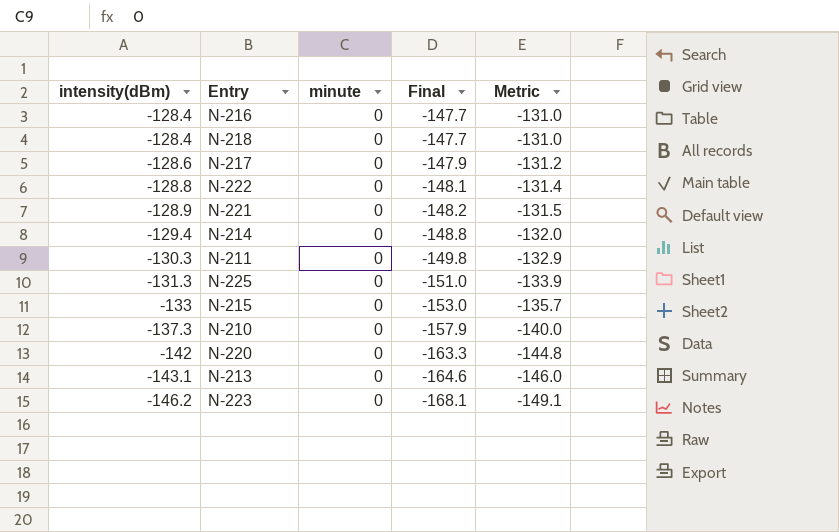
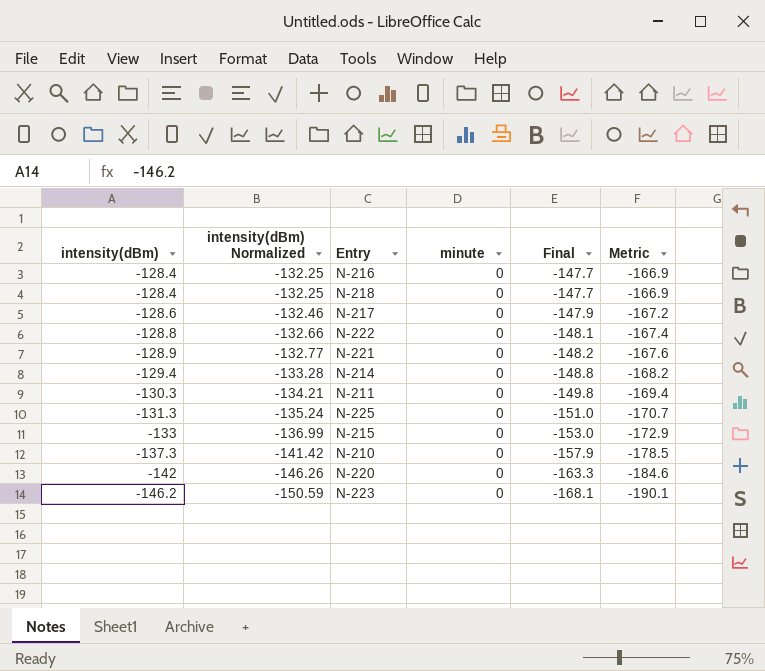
column intensity(dBm) Normalized | formula: none -> [intensity(dBm)] * 1.03
column Metric | formula: [intensity(dBm)] * 1.02 -> [intensity(dBm)] * 1.3
row N-213: -143.1 | 0 | -164.6 | -146.0 -> none

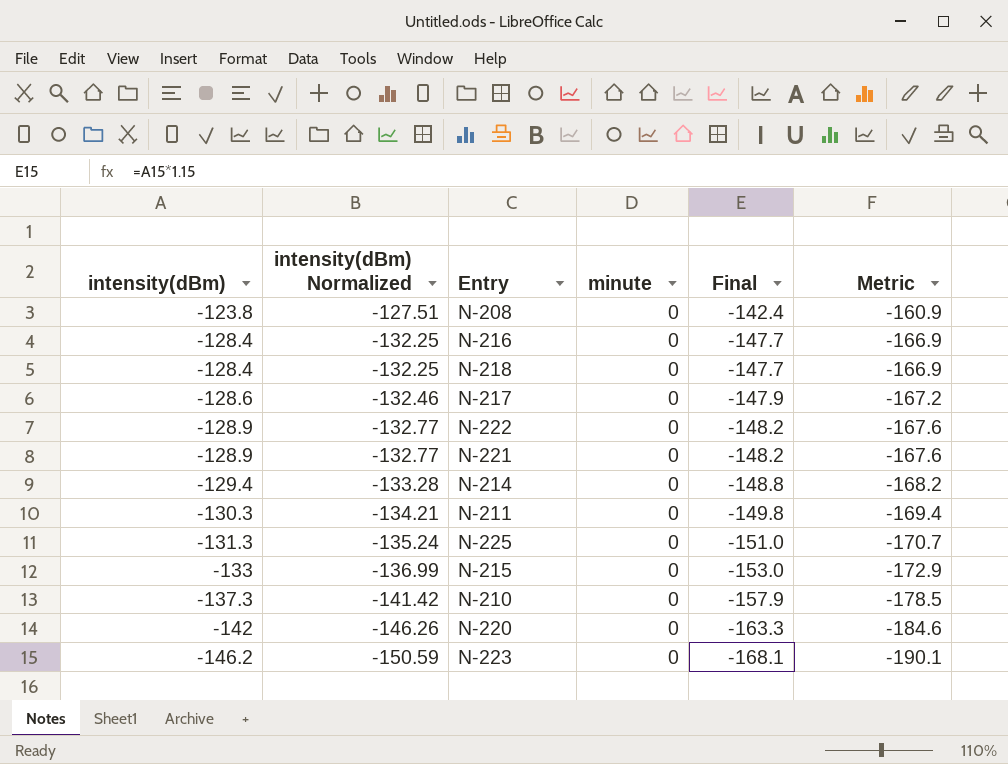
row N-208: none -> -123.8 | -127.51 | 0 | -142.4 | -160.9
N-222 | intensity(dBm): -128.8 -> -128.9
N-222 | intensity(dBm) Normalized: -132.66 -> -132.77
N-222 | Final: -148.1 -> -148.2
N-222 | Metric: -167.4 -> -167.6

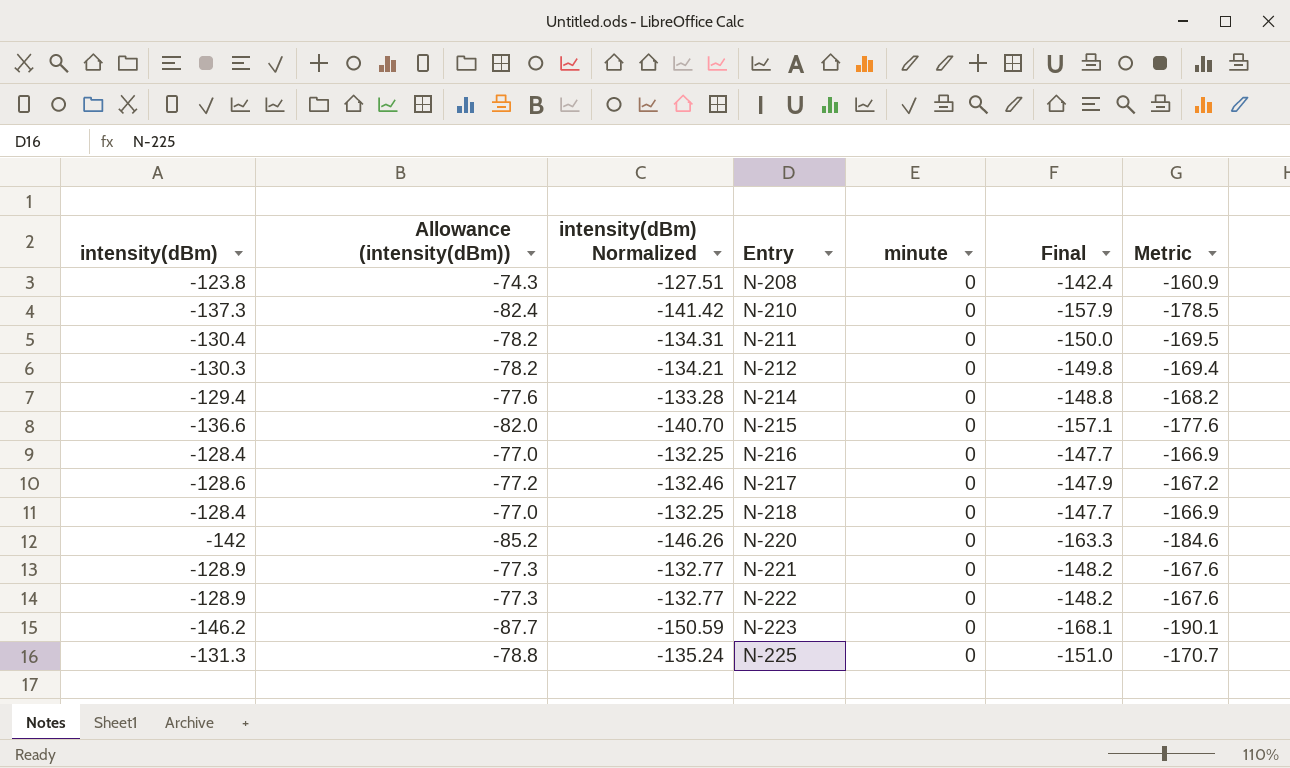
row order: intensity(dBm) descending -> Entry ascending
column Allowance (intensity(dBm)) | formula: none -> [intensity(dBm)] * 0.6
N-211 | intensity(dBm): -130.3 -> -130.4
N-211 | intensity(dBm) Normalized: -134.21 -> -134.31
N-211 | Final: -149.8 -> -150.0
N-211 | Metric: -169.4 -> -169.5
row N-212: none -> -130.3 | -78.2 | -134.21 | 0 | -149.8 | -169.4
N-215 | intensity(dBm): -133 -> -136.6
N-215 | intensity(dBm) Normalized: -136.99 -> -140.70
N-215 | Final: -153.0 -> -157.1
N-215 | Metric: -172.9 -> -177.6

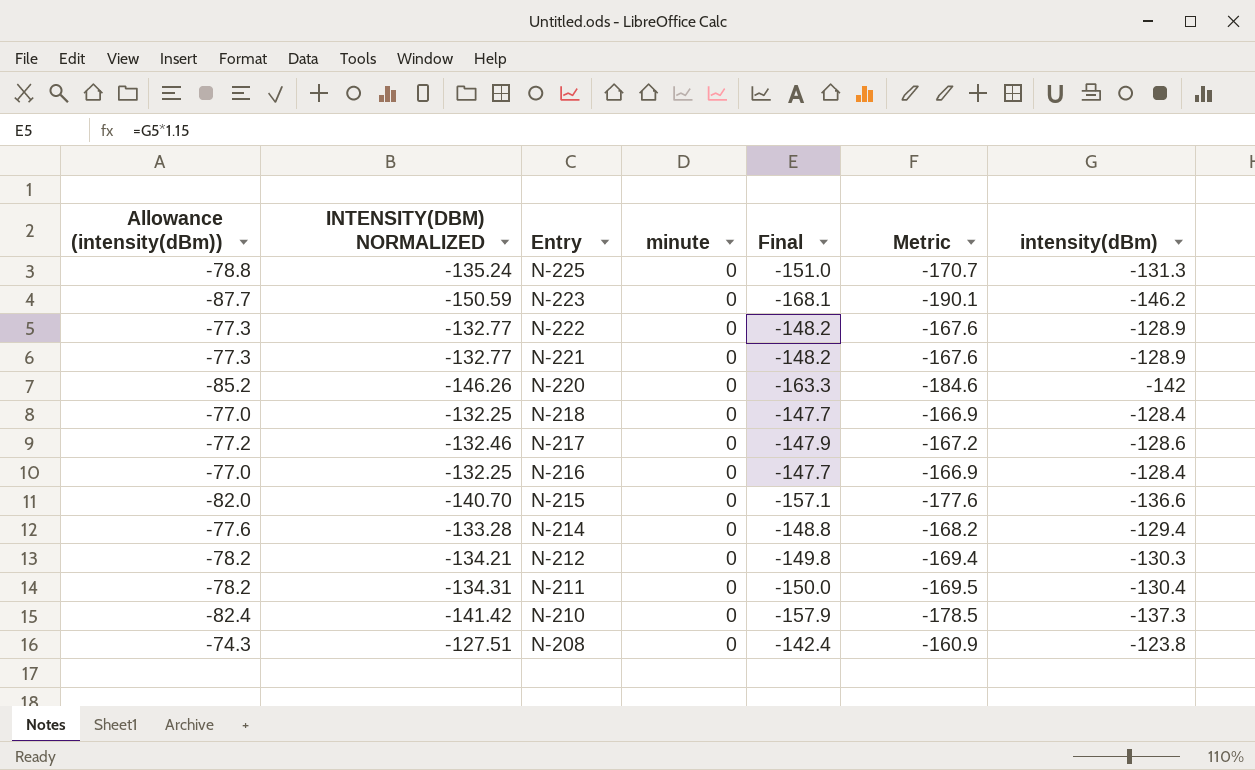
row order: Entry ascending -> Entry descending
column name: intensity(dBm) Normalized -> INTENSITY(DBM) NORMALIZED
column intensity(dBm) | position: 1 -> 7

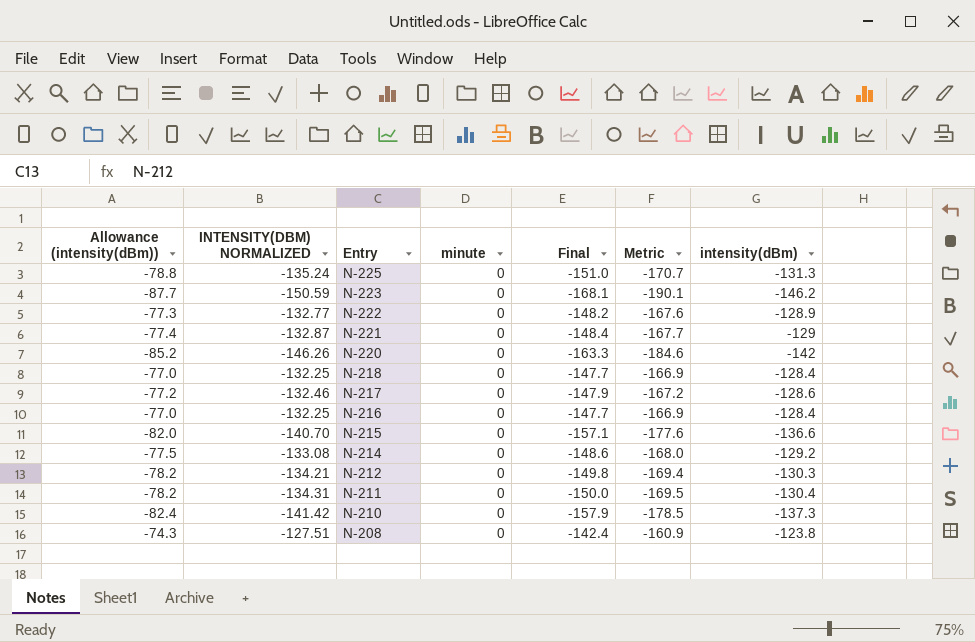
N-221 | Allowance (intensity(dBm)): -77.3 -> -77.4
N-221 | INTENSITY(DBM) NORMALIZED: -132.77 -> -132.87
N-221 | Final: -148.2 -> -148.4
N-221 | Metric: -167.6 -> -167.7
N-221 | intensity(dBm): -128.9 -> -129
N-214 | Allowance (intensity(dBm)): -77.6 -> -77.5
N-214 | INTENSITY(DBM) NORMALIZED: -133.28 -> -133.08
N-214 | Final: -148.8 -> -148.6
N-214 | Metric: -168.2 -> -168.0
N-214 | intensity(dBm): -129.4 -> -129.2

